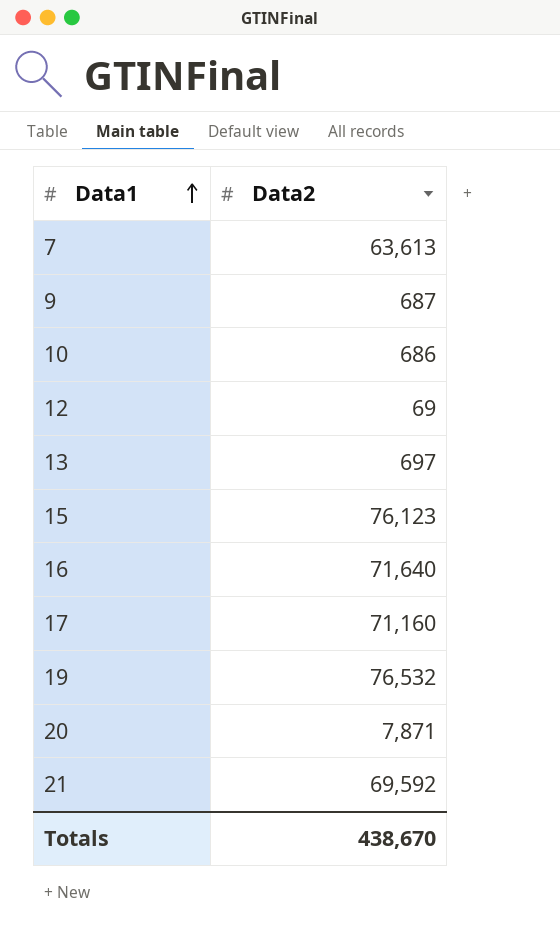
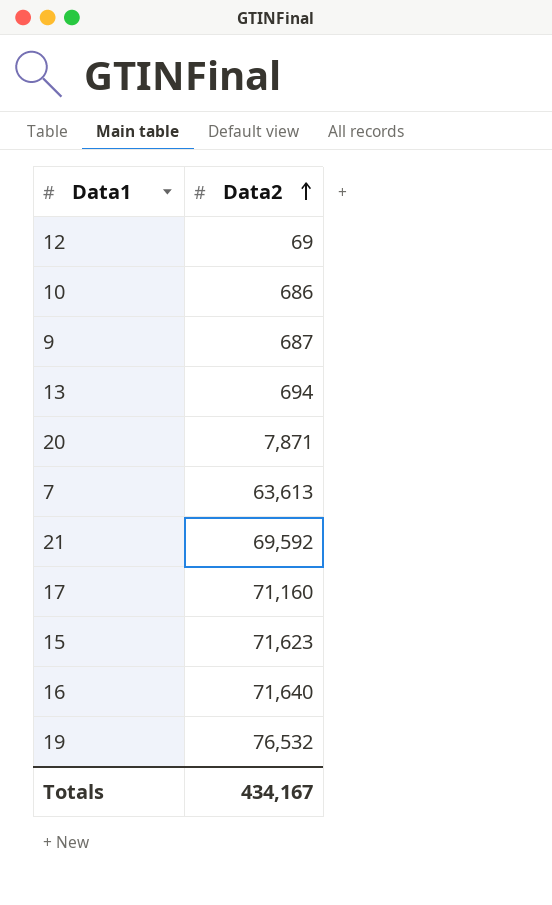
row order: Data1 ascending -> Data2 ascending
13 | Data2: 697 -> 694
15 | Data2: 76,123 -> 71,623
Totals | Data2: 438,670 -> 434,167

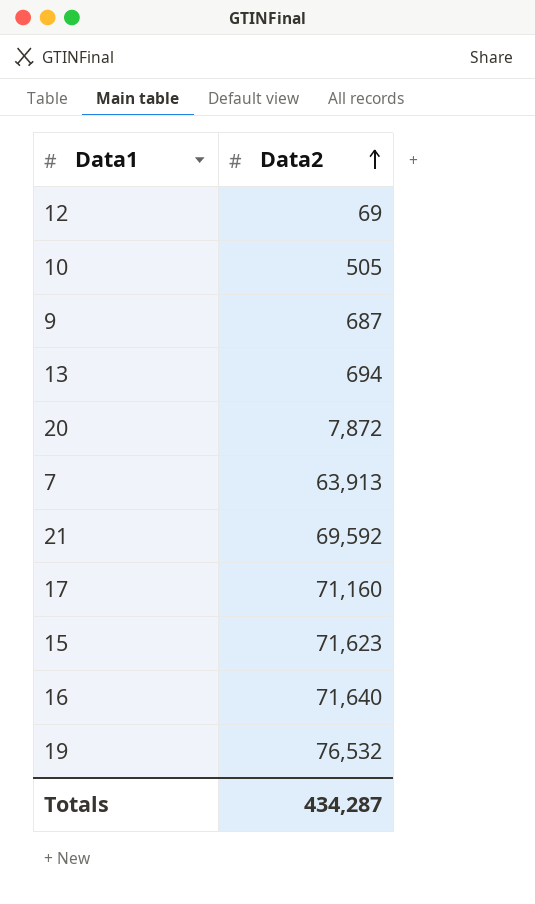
10 | Data2: 686 -> 505
20 | Data2: 7,871 -> 7,872
7 | Data2: 63,613 -> 63,913
Totals | Data2: 434,167 -> 434,287

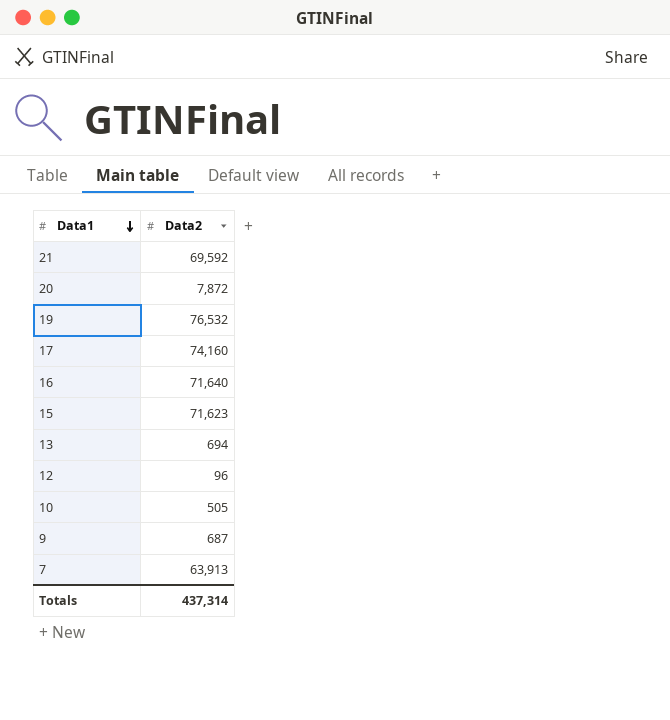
row order: Data2 ascending -> Data1 descending
17 | Data2: 71,160 -> 74,160
12 | Data2: 69 -> 96
Totals | Data2: 434,287 -> 437,314

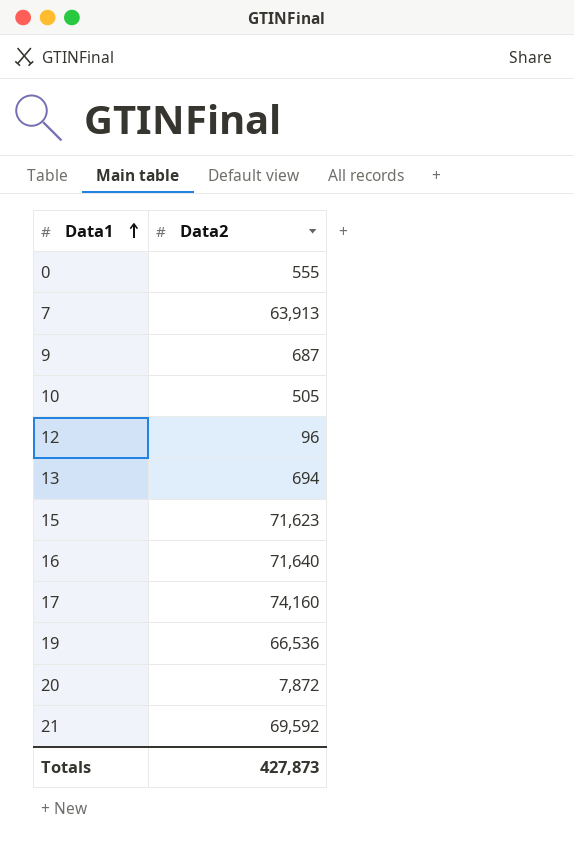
row order: Data1 descending -> Data1 ascending
row 0: none -> 555
19 | Data2: 76,532 -> 66,536
Totals | Data2: 437,314 -> 427,873

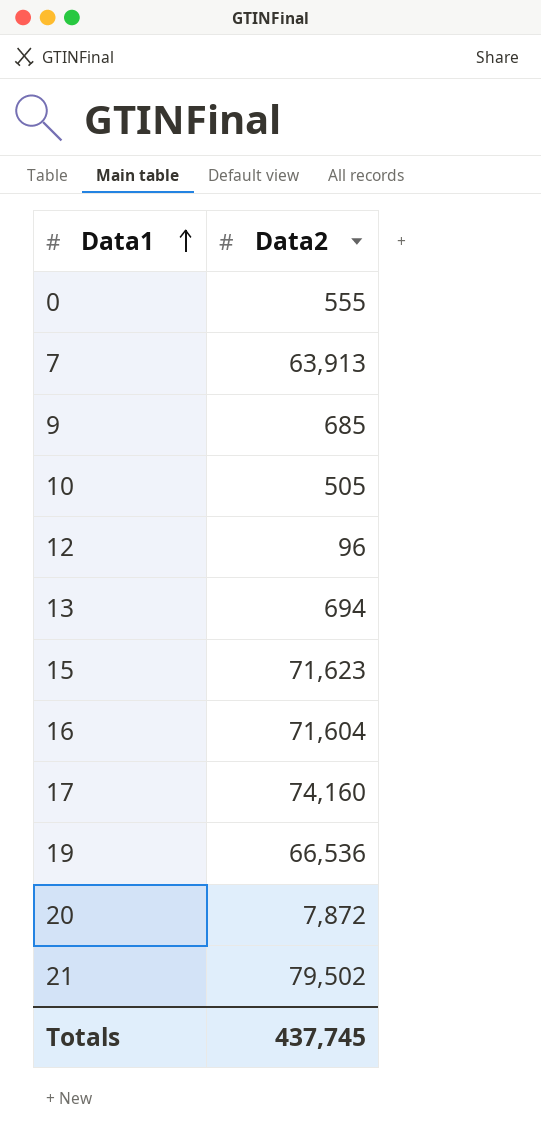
9 | Data2: 687 -> 685
16 | Data2: 71,640 -> 71,604
21 | Data2: 69,592 -> 79,502
Totals | Data2: 427,873 -> 437,745

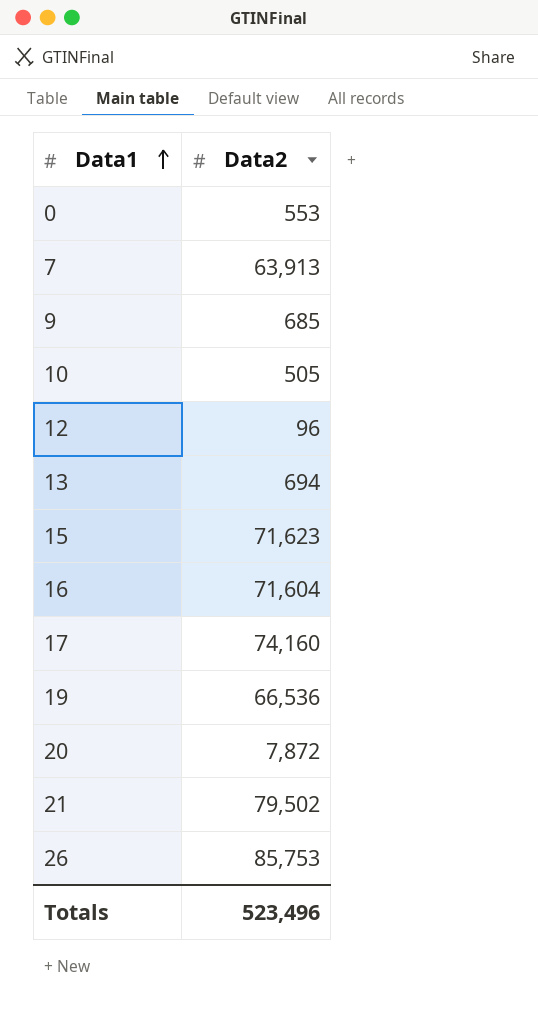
0 | Data2: 555 -> 553
row 26: none -> 85,753
Totals | Data2: 437,745 -> 523,496

